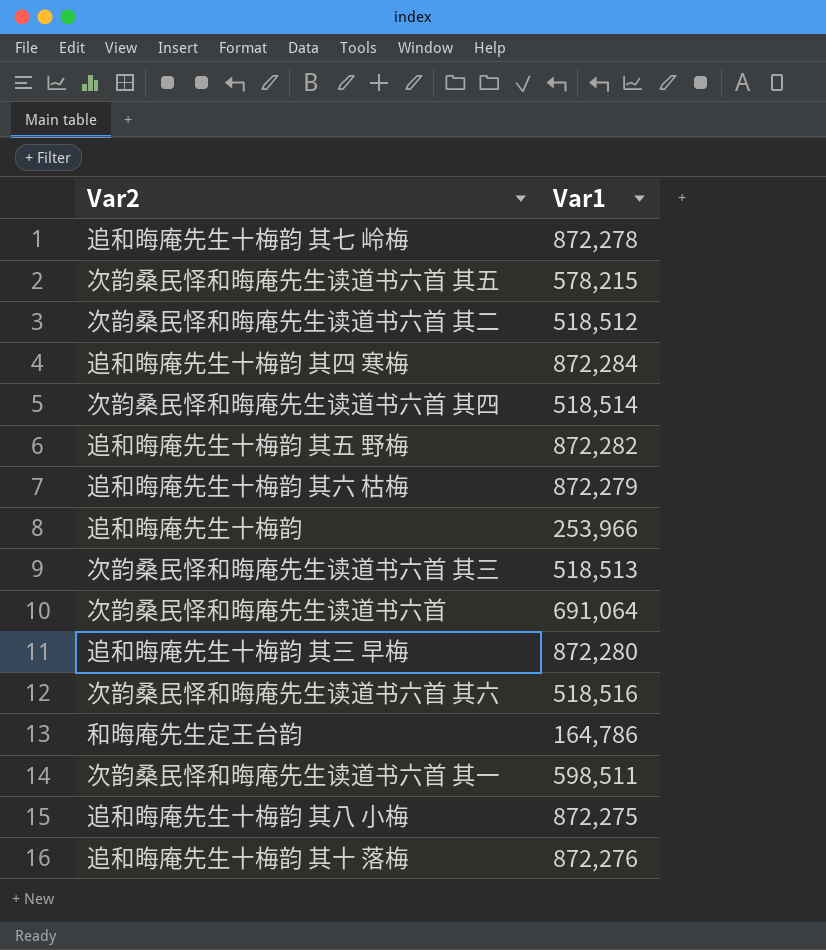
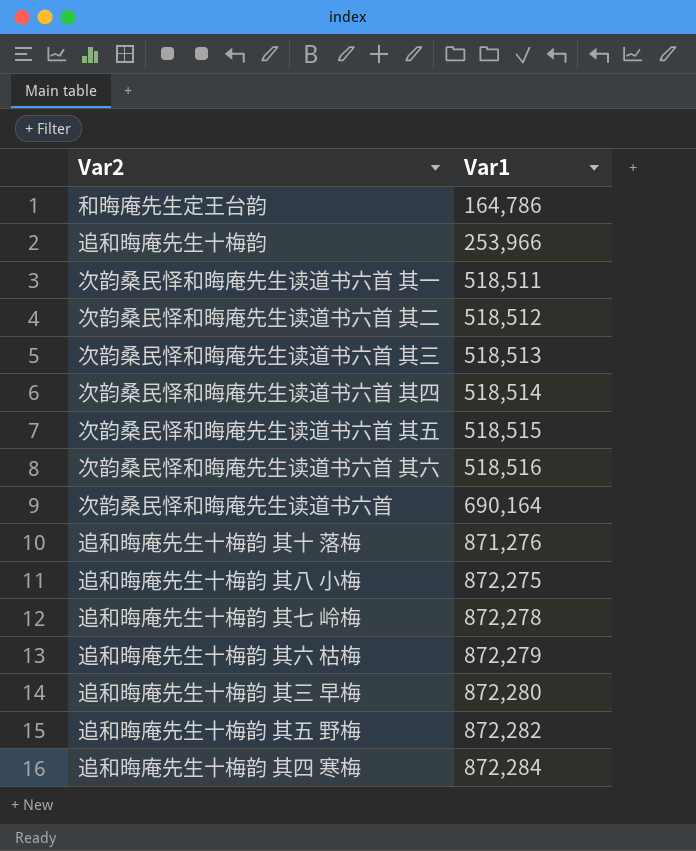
row order: none -> Var1 ascending
次韵桑民怿和晦庵先生读道书六首 其一 | Var1: 598,511 -> 518,511
次韵桑民怿和晦庵先生读道书六首 其五 | Var1: 578,215 -> 518,515
次韵桑民怿和晦庵先生读道书六首 | Var1: 691,064 -> 690,164
追和晦庵先生十梅韵 其十 落梅 | Var1: 872,276 -> 871,276

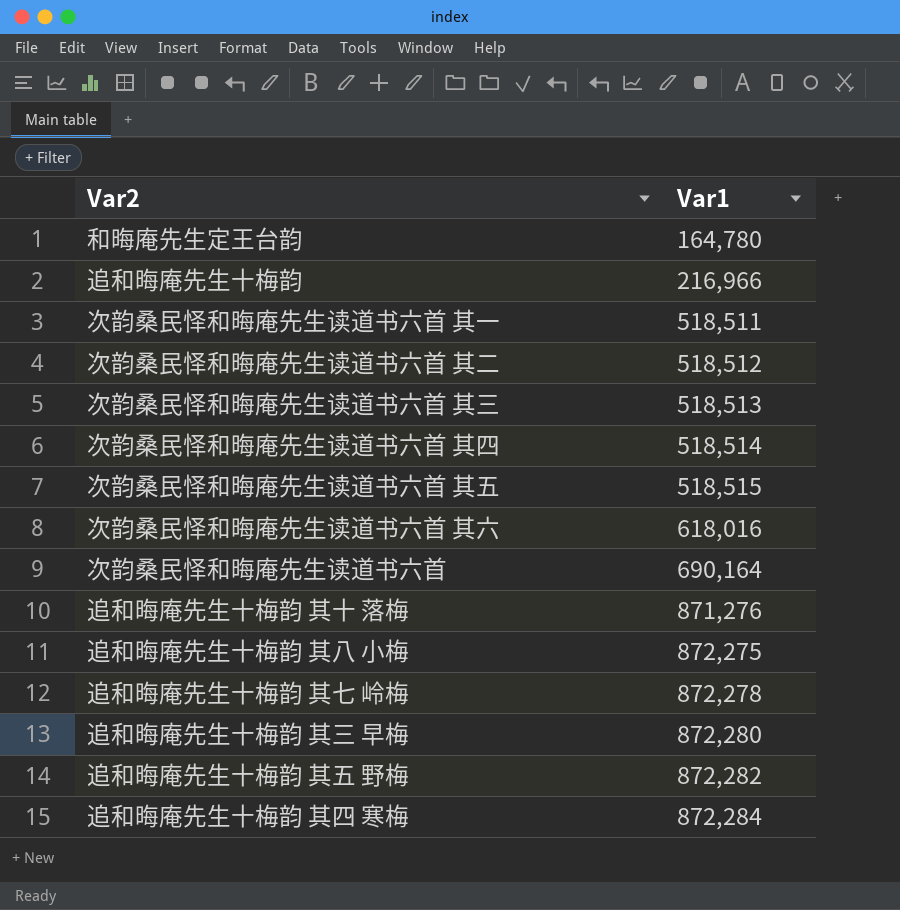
row 追和晦庵先生十梅韵 其六 枯梅: 872,279 -> none
和晦庵先生定王台韵 | Var1: 164,786 -> 164,780
追和晦庵先生十梅韵 | Var1: 253,966 -> 216,966
次韵桑民怿和晦庵先生读道书六首 其六 | Var1: 518,516 -> 618,016

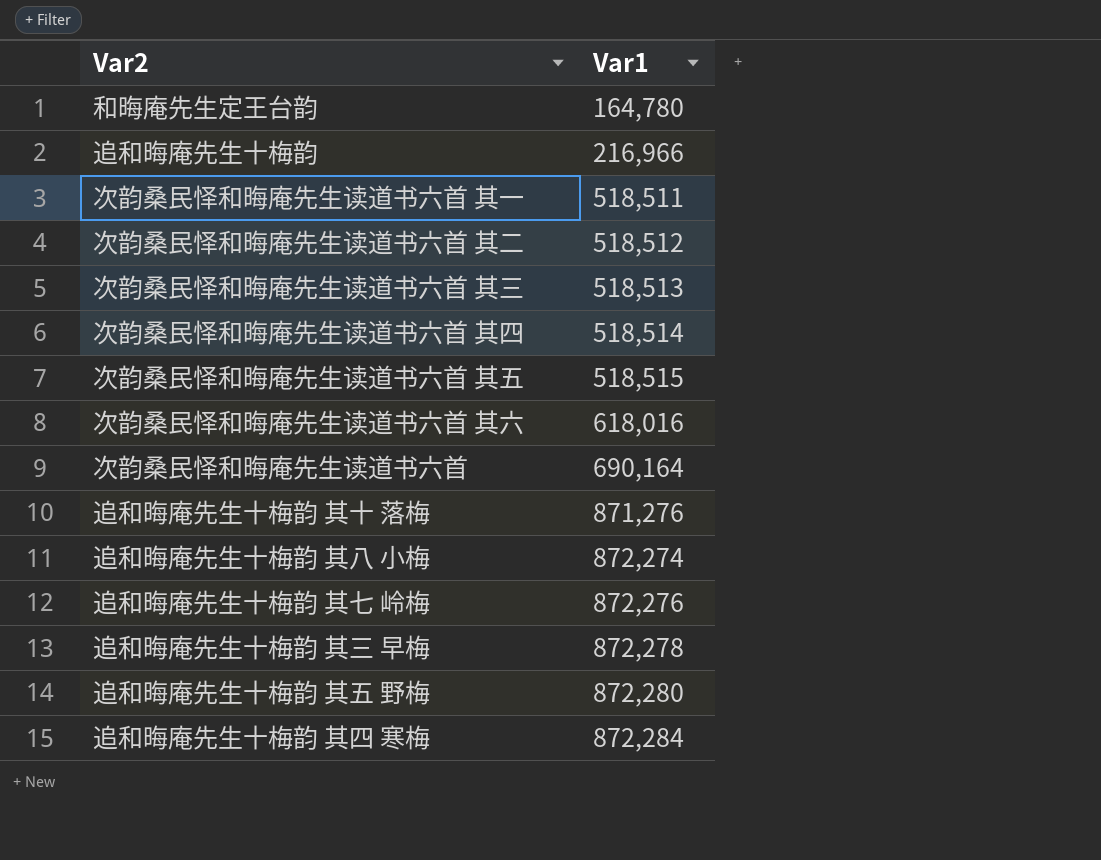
追和晦庵先生十梅韵 其八 小梅 | Var1: 872,275 -> 872,274
追和晦庵先生十梅韵 其七 岭梅 | Var1: 872,278 -> 872,276
追和晦庵先生十梅韵 其三 早梅 | Var1: 872,280 -> 872,278
追和晦庵先生十梅韵 其五 野梅 | Var1: 872,282 -> 872,280

